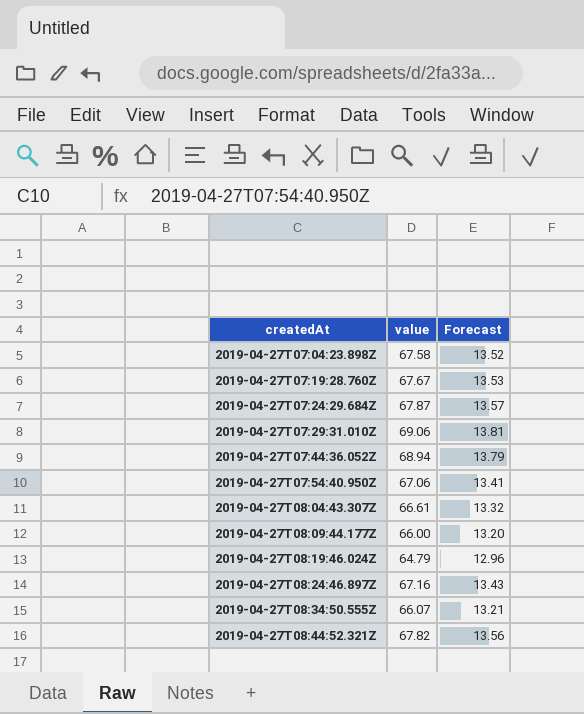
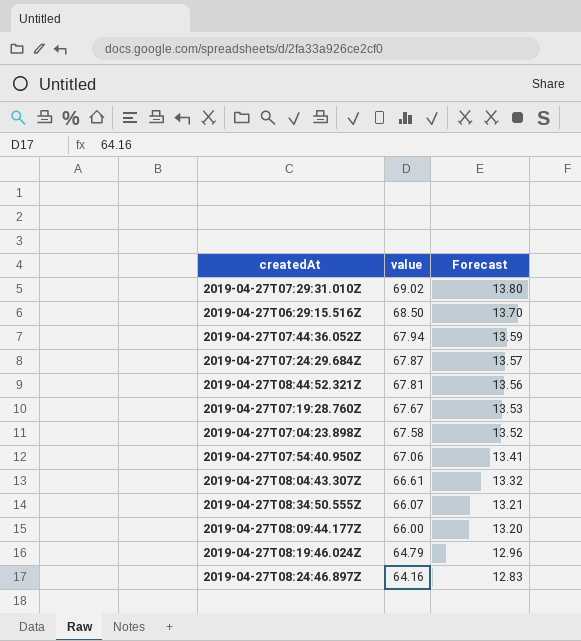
row order: createdAt ascending -> value descending
2019-04-27T07:29:31.010Z | value: 69.06 -> 69.02
2019-04-27T07:29:31.010Z | Forecast: 13.81 -> 13.80
row 2019-04-27T06:29:15.516Z: none -> 68.50 | 13.70
2019-04-27T07:44:36.052Z | value: 68.94 -> 67.94
2019-04-27T07:44:36.052Z | Forecast: 13.79 -> 13.59
2019-04-27T08:44:52.321Z | value: 67.82 -> 67.81
2019-04-27T08:24:46.897Z | value: 67.16 -> 64.16
2019-04-27T08:24:46.897Z | Forecast: 13.43 -> 12.83

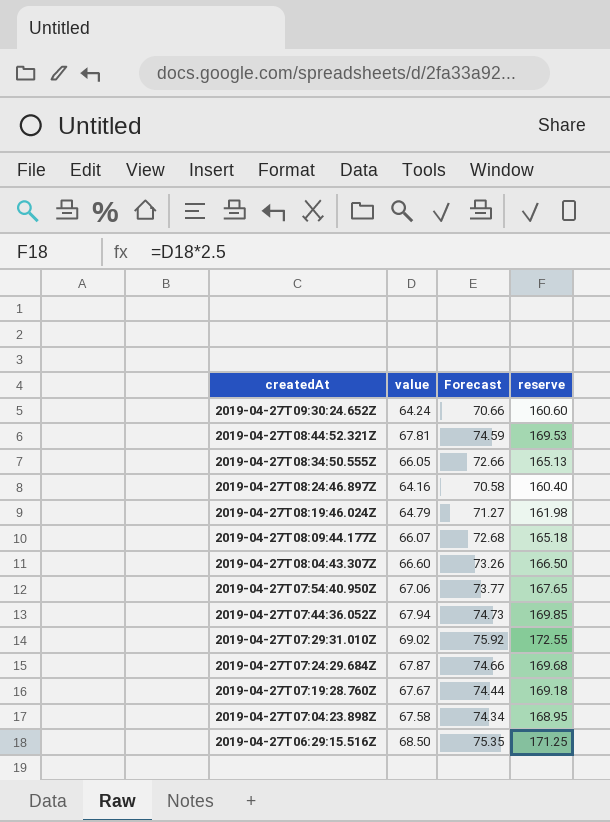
row order: value descending -> createdAt descending
column Forecast | formula: [value] * 0.2 -> [value] * 1.1
column reserve | formula: none -> [value] * 2.5
row 2019-04-27T09:30:24.652Z: none -> 64.24 | 70.66 | 160.60
2019-04-27T08:34:50.555Z | value: 66.07 -> 66.05
2019-04-27T08:09:44.177Z | value: 66.00 -> 66.07
2019-04-27T08:04:43.307Z | value: 66.61 -> 66.60

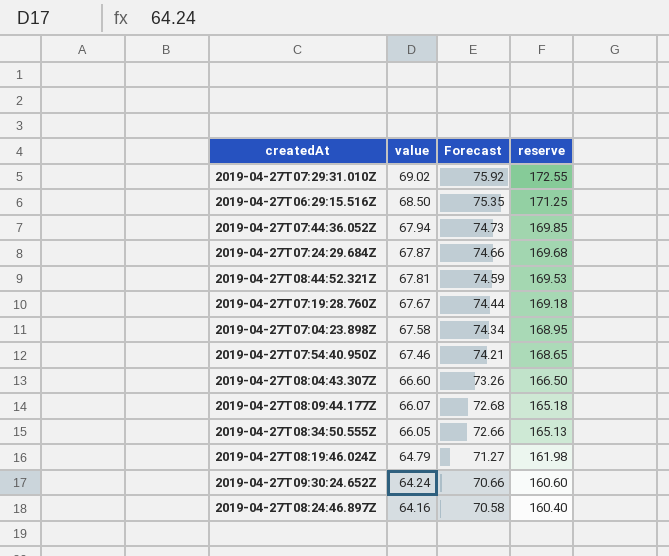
row order: createdAt descending -> value descending
2019-04-27T07:54:40.950Z | value: 67.06 -> 67.46
2019-04-27T07:54:40.950Z | Forecast: 73.77 -> 74.21
2019-04-27T07:54:40.950Z | reserve: 167.65 -> 168.65

